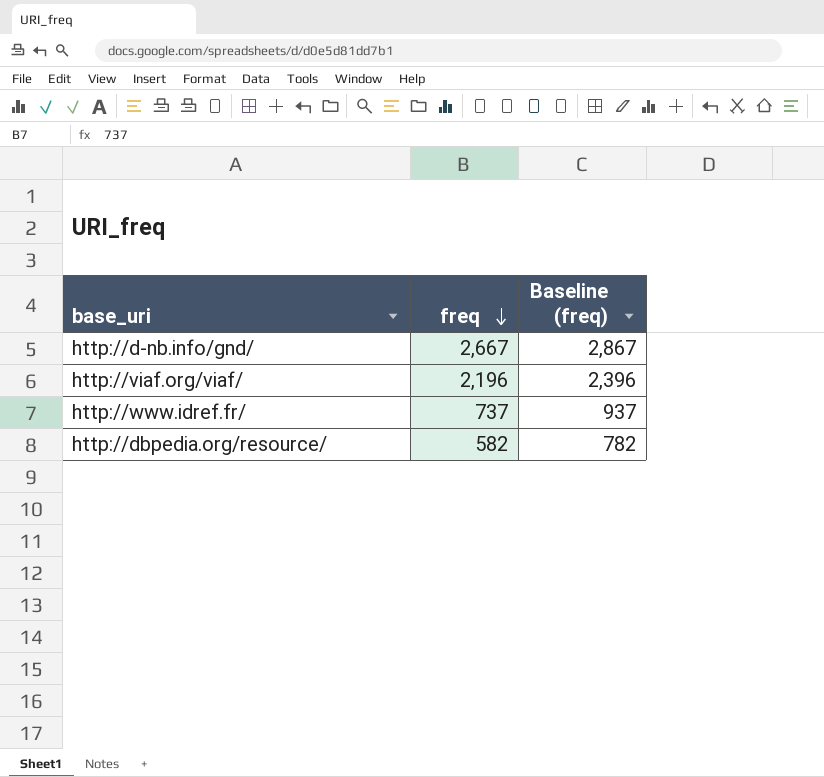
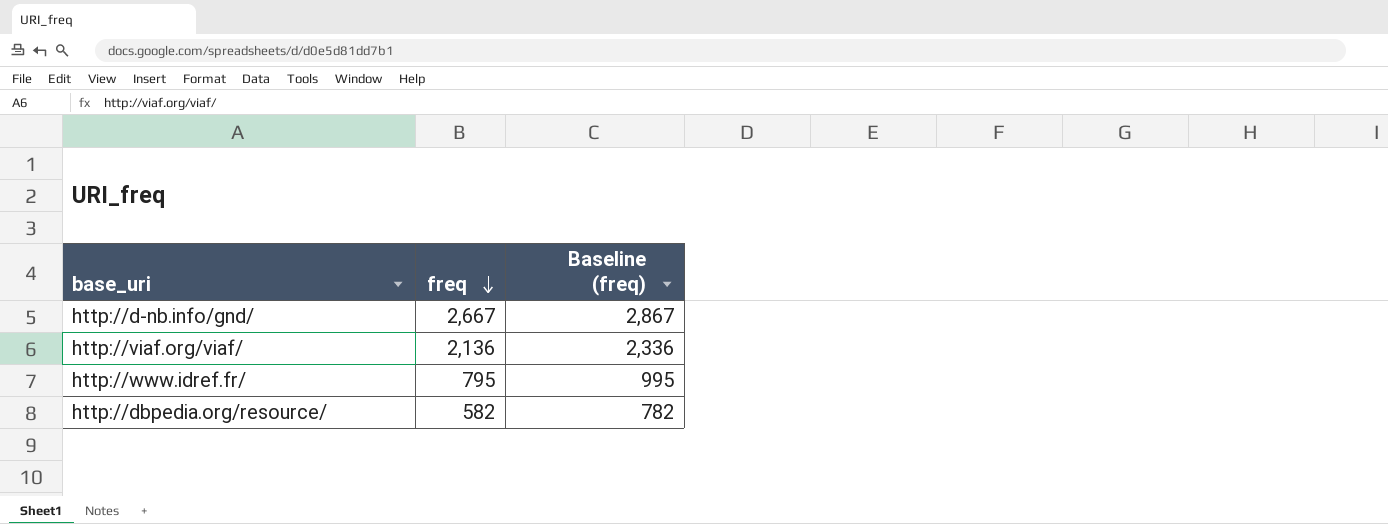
http://viaf.org/viaf/ | freq: 2,196 -> 2,136
http://viaf.org/viaf/ | Baseline (freq): 2,396 -> 2,336
http://www.idref.fr/ | freq: 737 -> 795
http://www.idref.fr/ | Baseline (freq): 937 -> 995

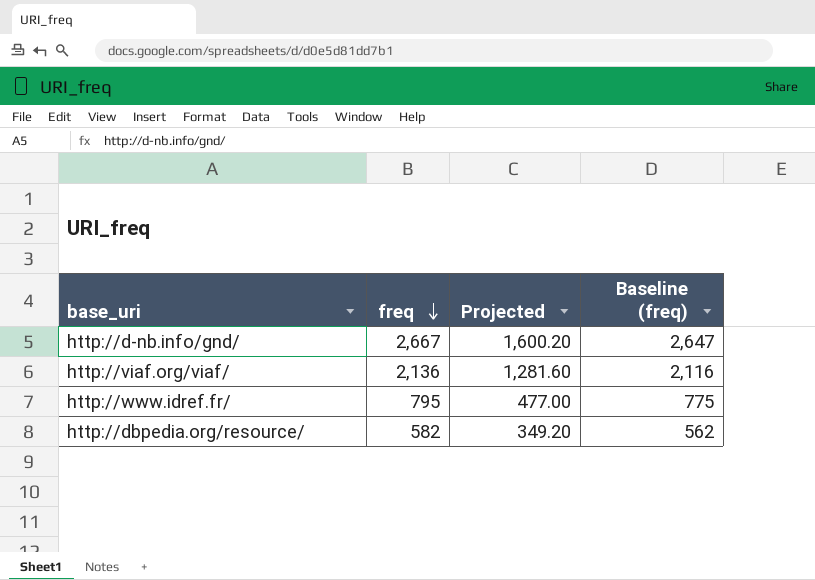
column Projected | formula: none -> [freq] * 0.6
column Baseline (freq) | formula: [freq] + 200 -> [freq] - 20

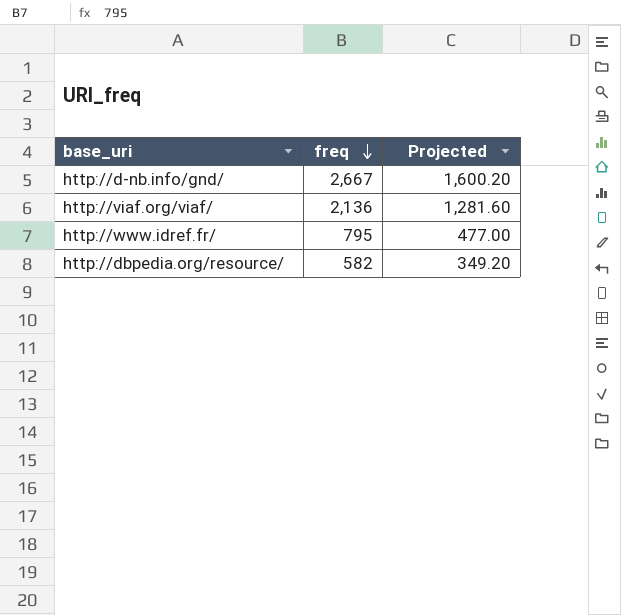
column Baseline (freq) | formula: [freq] - 20 -> none

